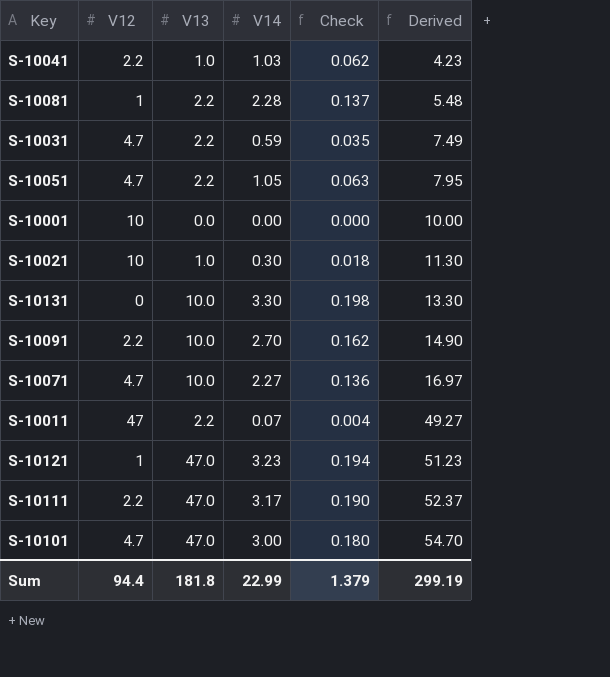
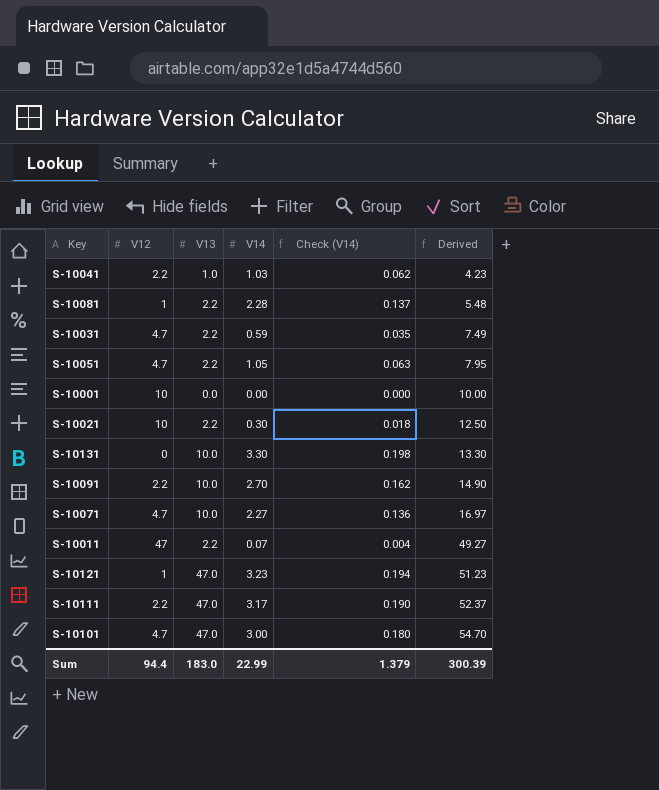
column name: Check -> Check (V14)
S-10021 | V13: 1.0 -> 2.2
S-10021 | Derived: 11.30 -> 12.50
Sum | V13: 181.8 -> 183.0
Sum | Derived: 299.19 -> 300.39

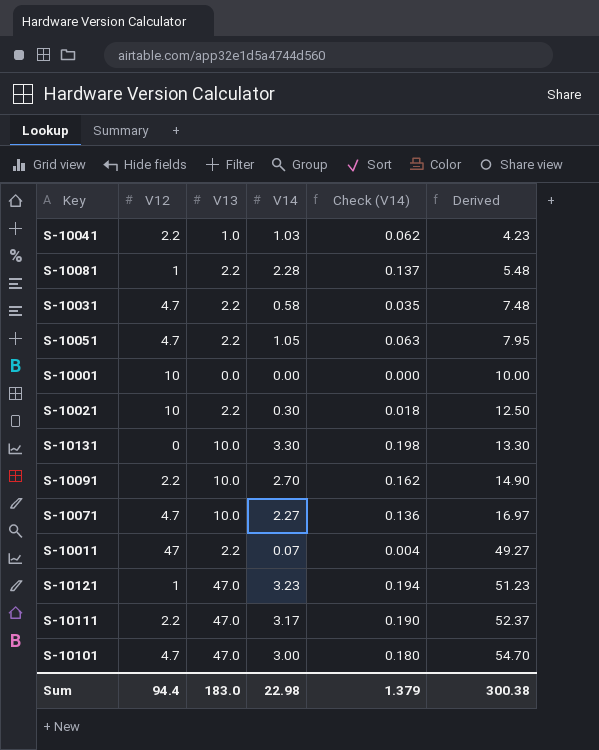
S-10031 | V14: 0.59 -> 0.58
S-10031 | Derived: 7.49 -> 7.48
Sum | V14: 22.99 -> 22.98
Sum | Derived: 300.39 -> 300.38

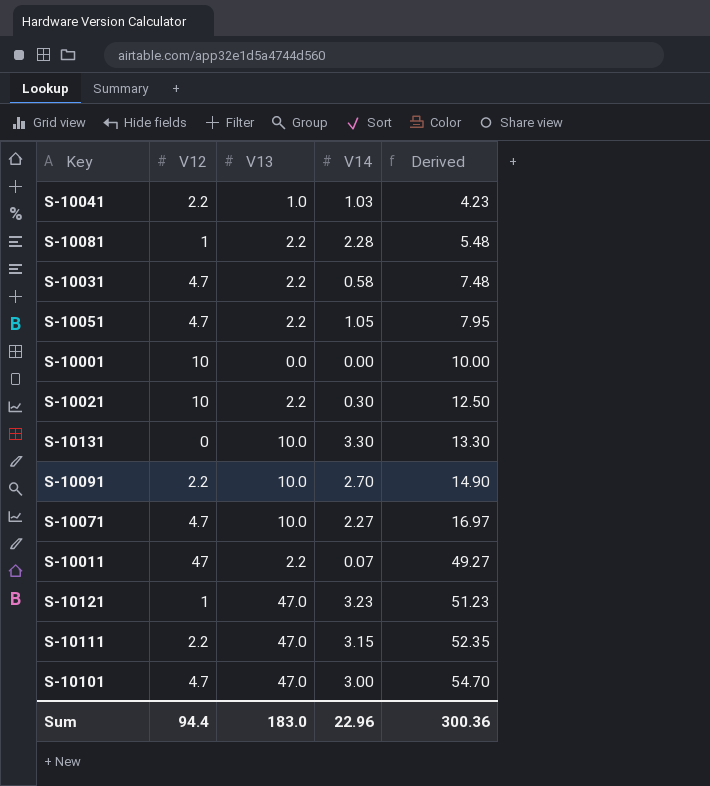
column Check (V14) | formula: [V14] * 0.06 -> none
S-10111 | V14: 3.17 -> 3.15
S-10111 | Derived: 52.37 -> 52.35
Sum | V14: 22.98 -> 22.96
Sum | Derived: 300.38 -> 300.36

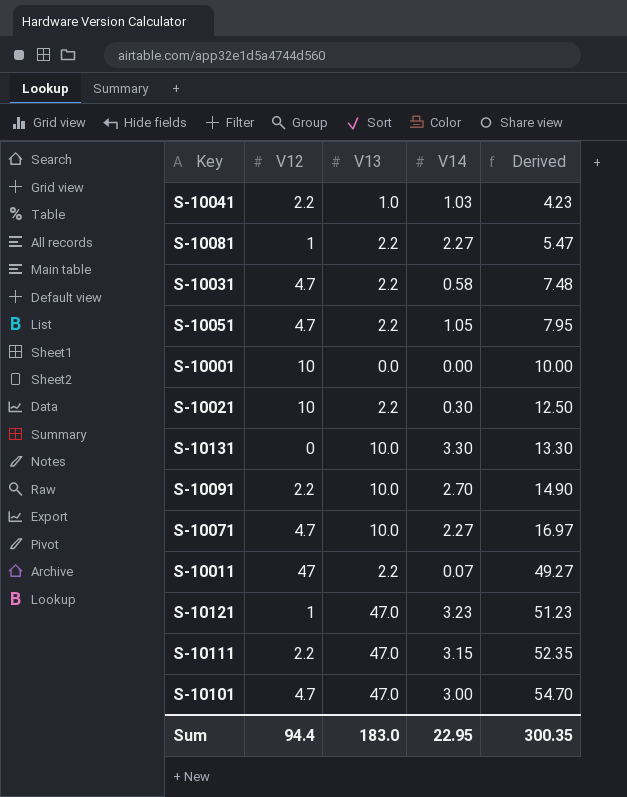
S-10081 | V14: 2.28 -> 2.27
S-10081 | Derived: 5.48 -> 5.47
Sum | V14: 22.96 -> 22.95
Sum | Derived: 300.36 -> 300.35

